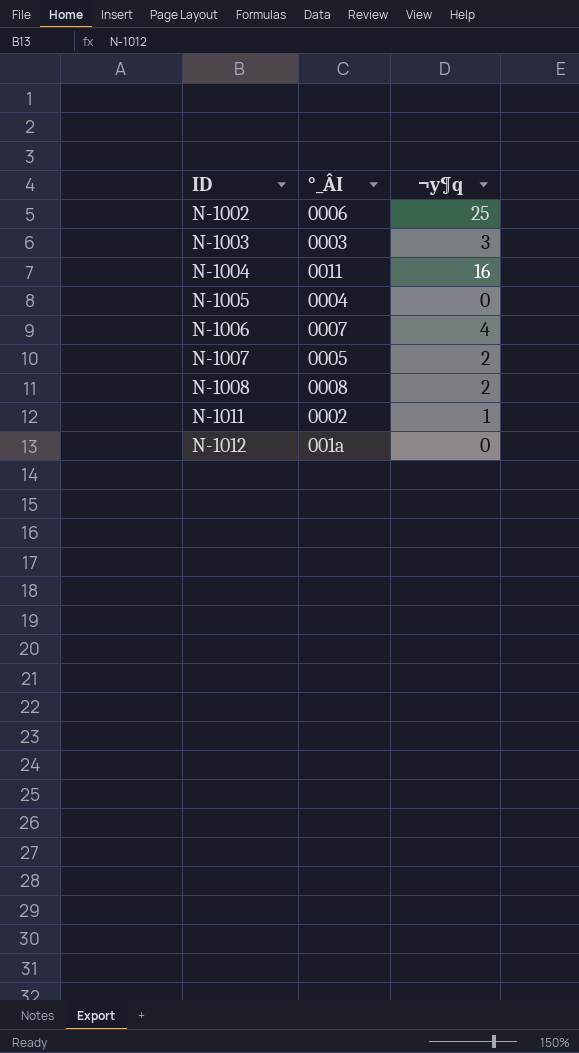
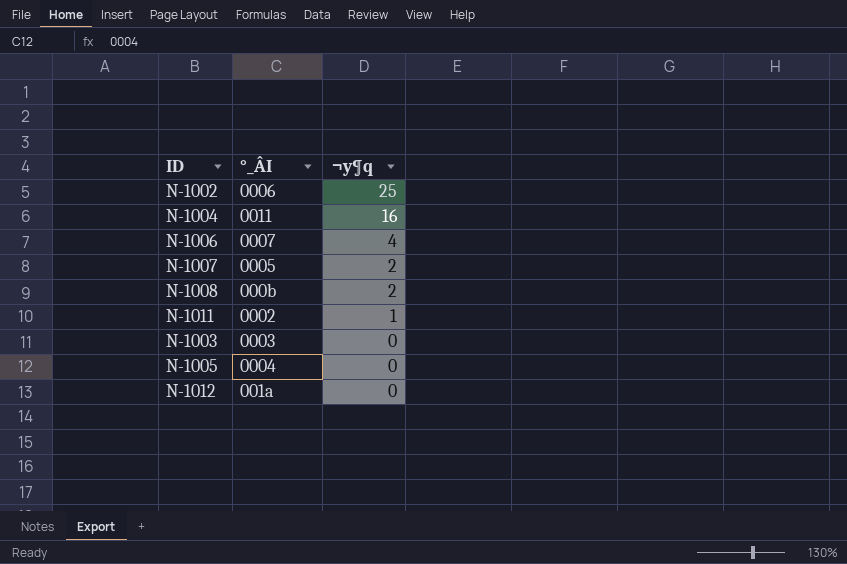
row order: ID ascending -> ¬y¶q descending
N-1008 | °_ÂI: 0008 -> 000b
N-1003 | ¬y¶q: 3 -> 0

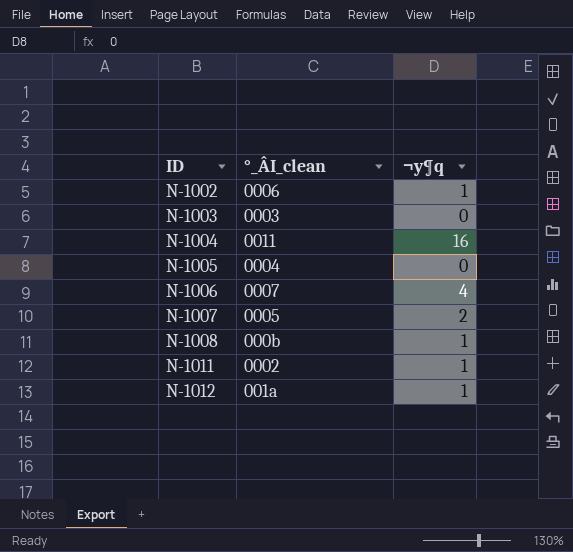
row order: ¬y¶q descending -> ID ascending
column name: °_ÂI -> °_ÂI_clean
N-1002 | ¬y¶q: 25 -> 1
N-1008 | ¬y¶q: 2 -> 1
N-1012 | ¬y¶q: 0 -> 1

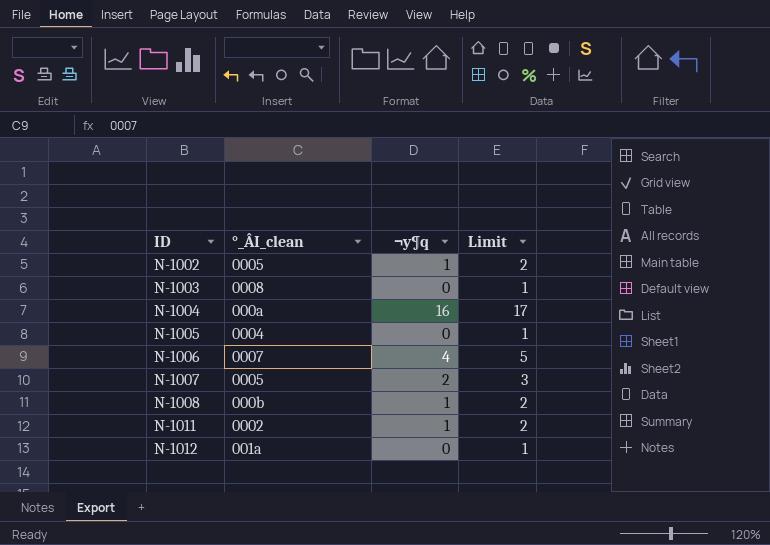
column Limit | formula: none -> [¬y¶q] + 1
N-1002 | °_ÂI_clean: 0006 -> 0005
N-1003 | °_ÂI_clean: 0003 -> 0008
N-1004 | °_ÂI_clean: 0011 -> 000a
N-1012 | ¬y¶q: 1 -> 0

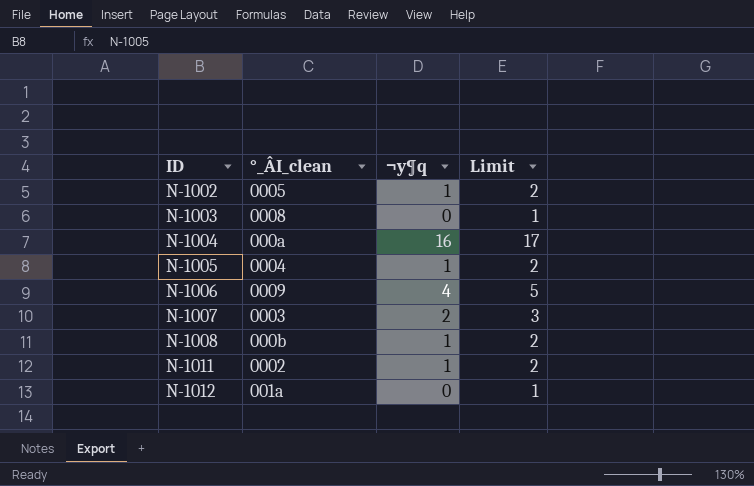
N-1005 | ¬y¶q: 0 -> 1
N-1005 | Limit: 1 -> 2
N-1006 | °_ÂI_clean: 0007 -> 0009
N-1007 | °_ÂI_clean: 0005 -> 0003

